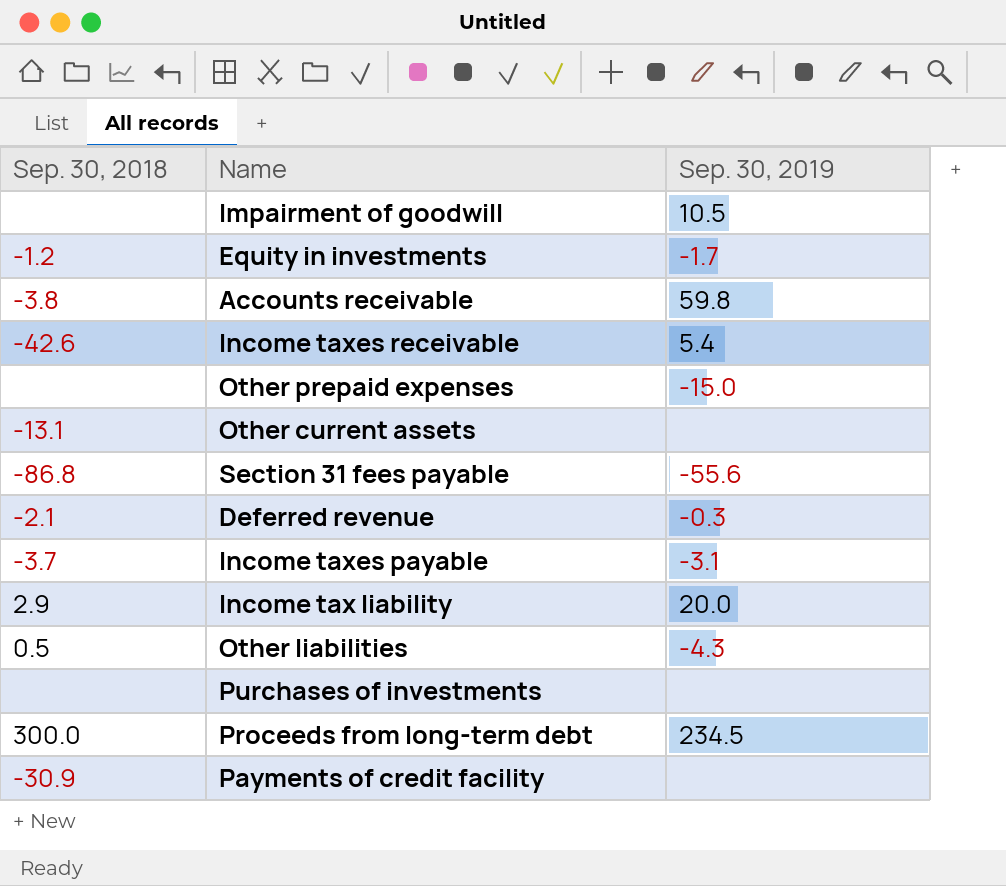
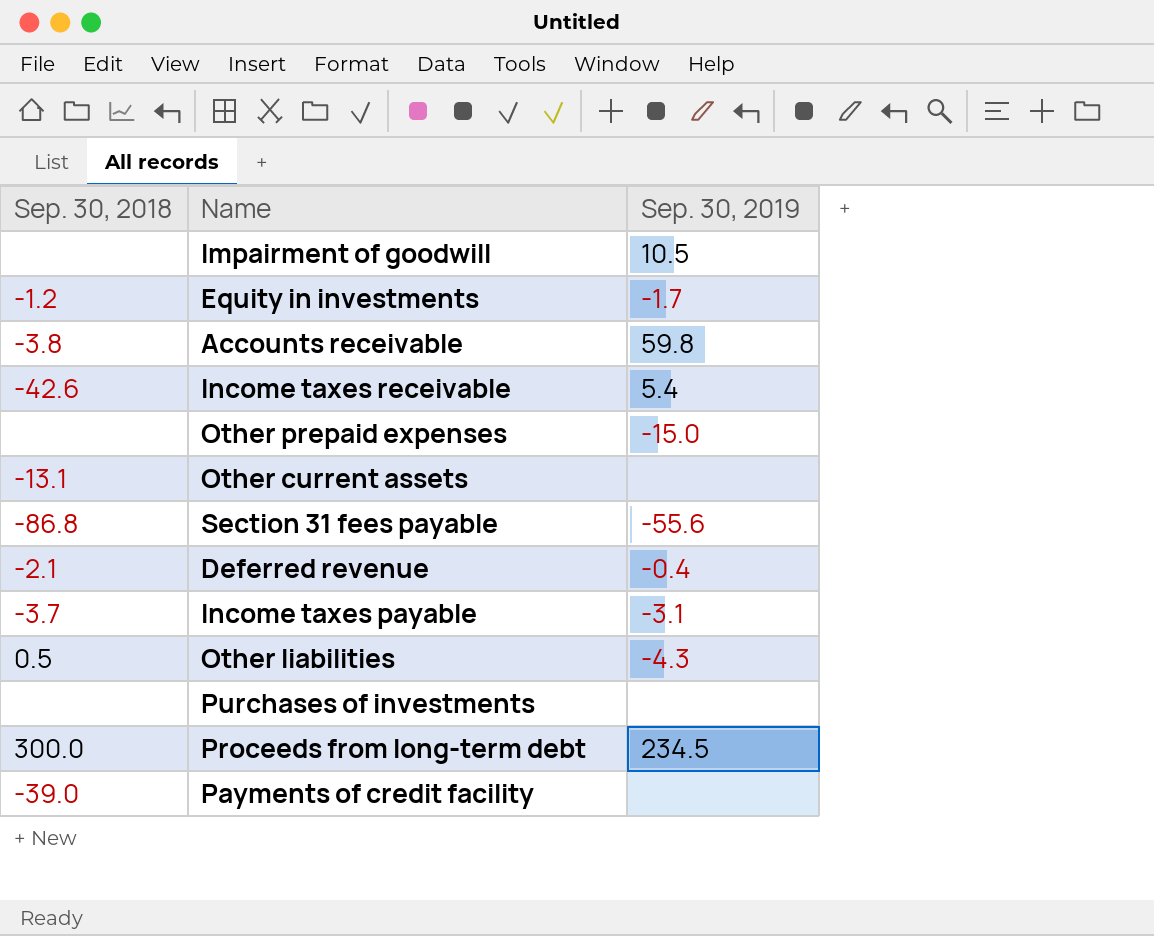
row Income tax liability: 2.9 | 20.0 -> none
Deferred revenue | Sep. 30, 2019: -0.3 -> -0.4
Payments of credit facility | Sep. 30, 2018: -30.9 -> -39.0

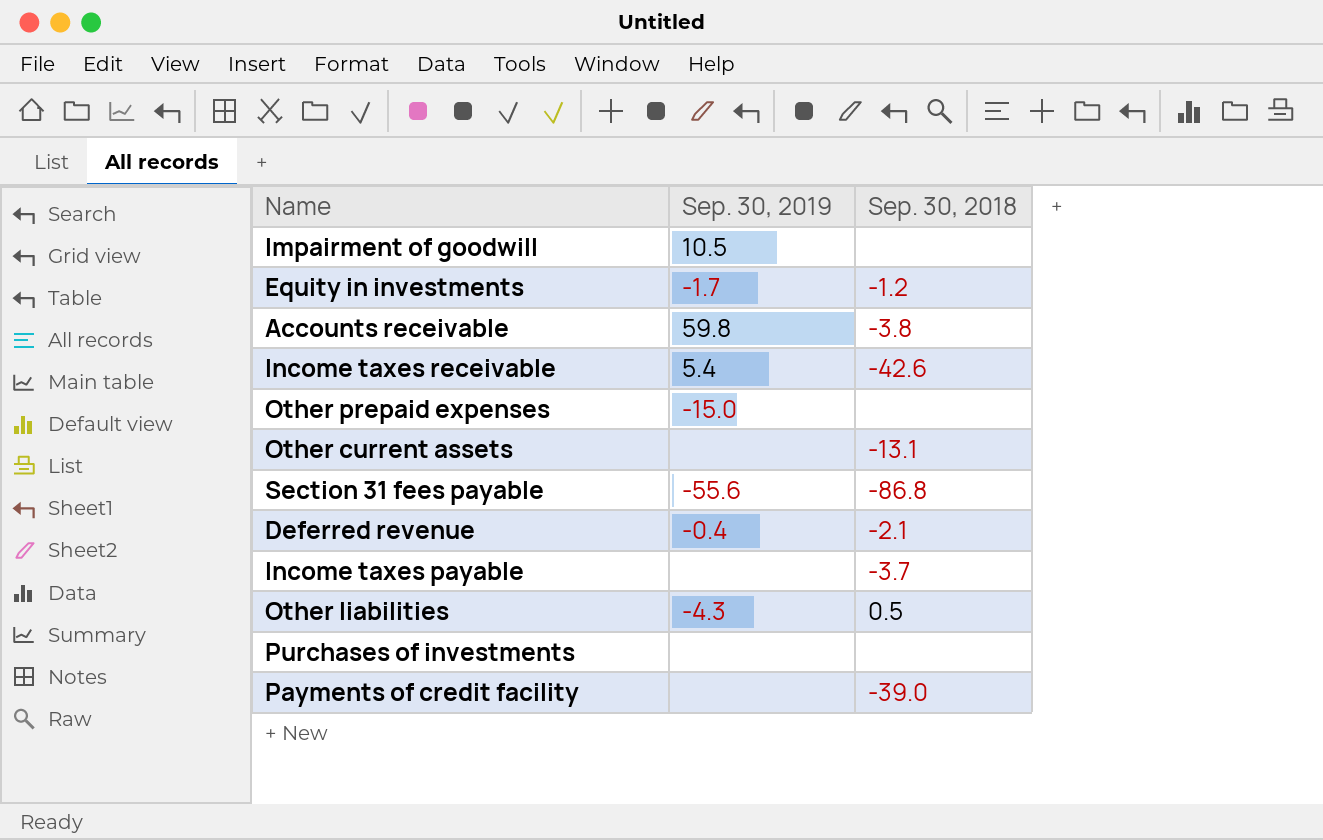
column Sep. 30, 2018 | position: 1 -> 3
row Proceeds from long-term debt: 300.0 | 234.5 -> none
Income taxes payable | Sep. 30, 2019: -3.1 -> none

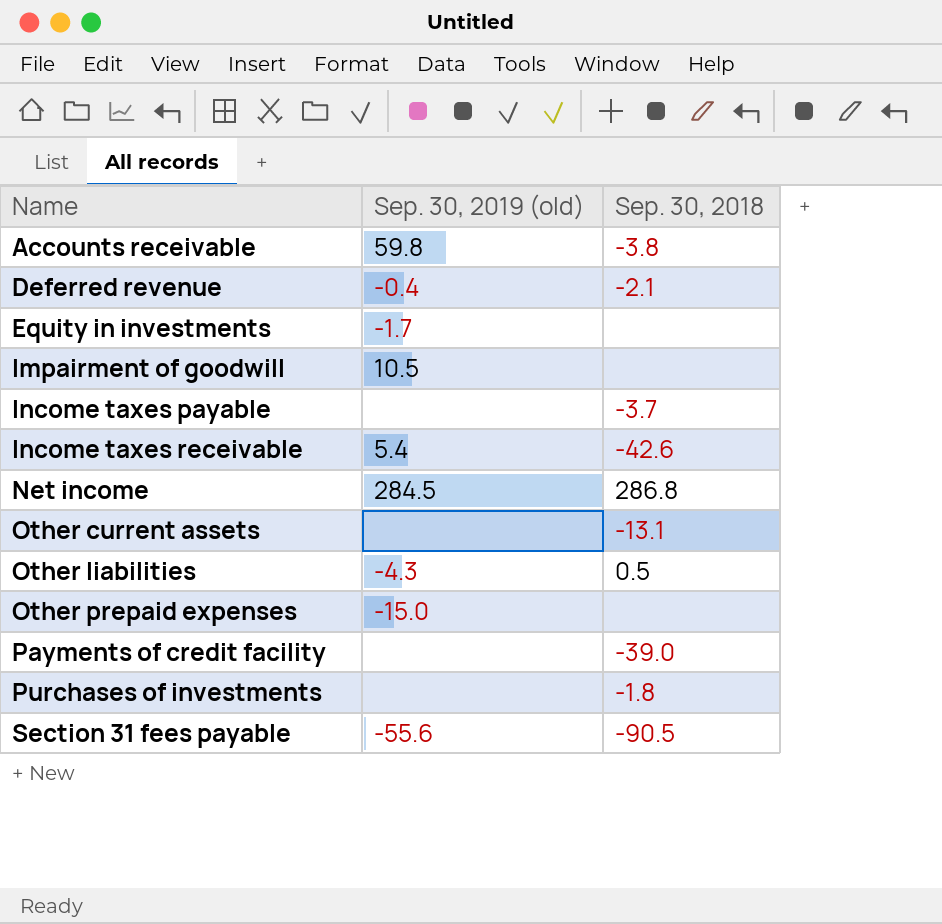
row order: none -> Name ascending
column name: Sep. 30, 2019 -> Sep. 30, 2019 (old)
Equity in investments | Sep. 30, 2018: -1.2 -> none
row Net income: none -> 284.5 | 286.8
Purchases of investments | Sep. 30, 2018: none -> -1.8
Section 31 fees payable | Sep. 30, 2018: -86.8 -> -90.5

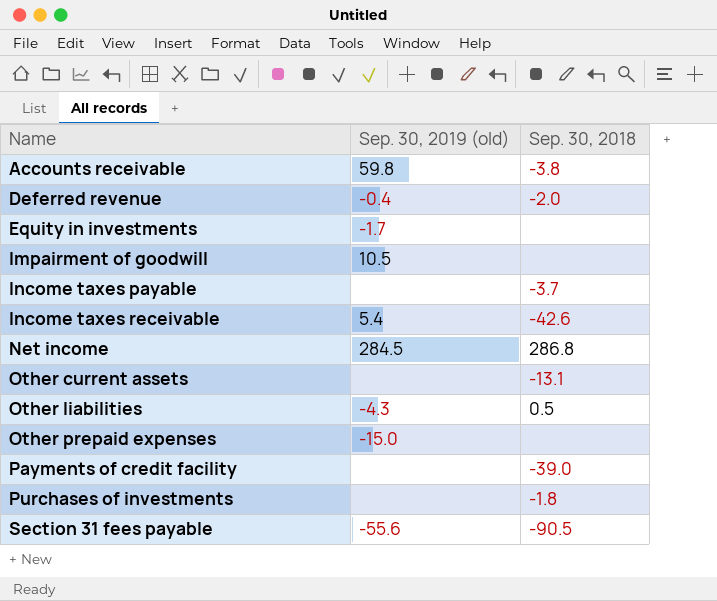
Deferred revenue | Sep. 30, 2018: -2.1 -> -2.0

